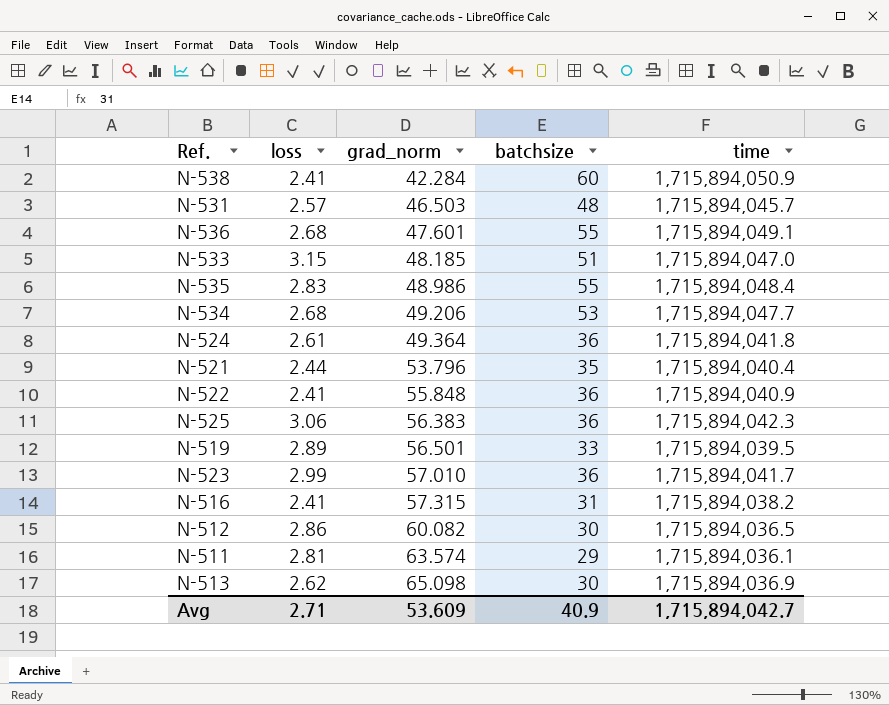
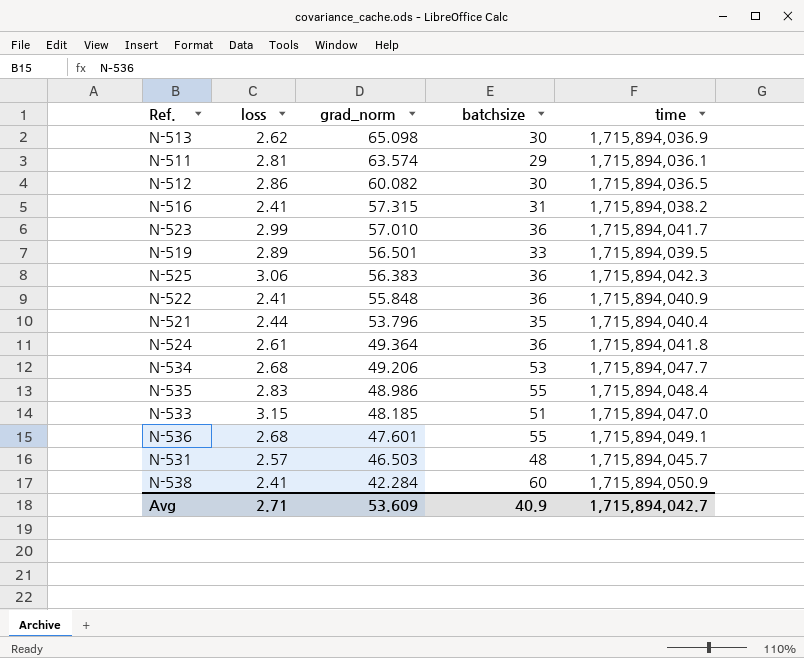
row order: grad_norm ascending -> grad_norm descending

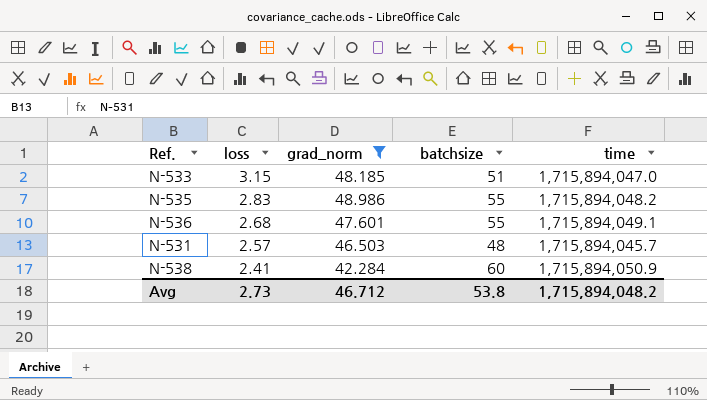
filter: none -> grad_norm <= 48.986
row order: grad_norm descending -> loss descending
N-535 | time: 1,715,894,048.4 -> 1,715,894,048.2
Avg | loss: 2.71 -> 2.73
Avg | grad_norm: 53.609 -> 46.712
Avg | batchsize: 40.9 -> 53.8
Avg | time: 1,715,894,042.7 -> 1,715,894,048.2

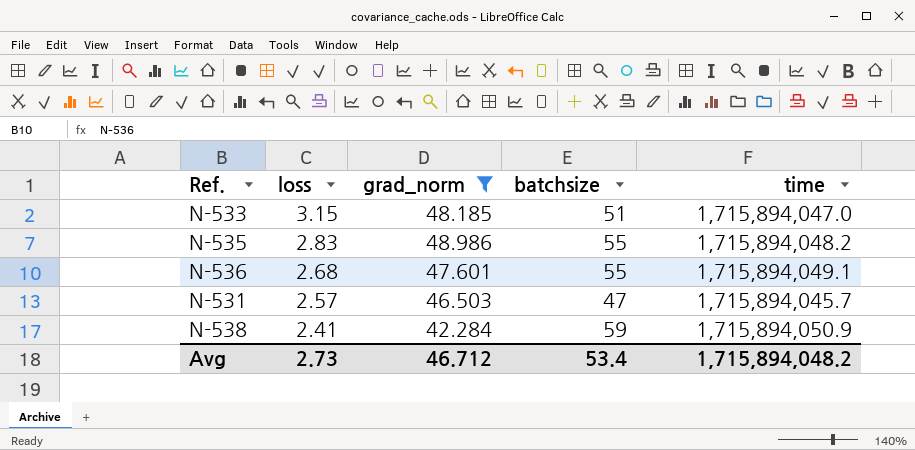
N-531 | batchsize: 48 -> 47
N-538 | batchsize: 60 -> 59
Avg | batchsize: 53.8 -> 53.4

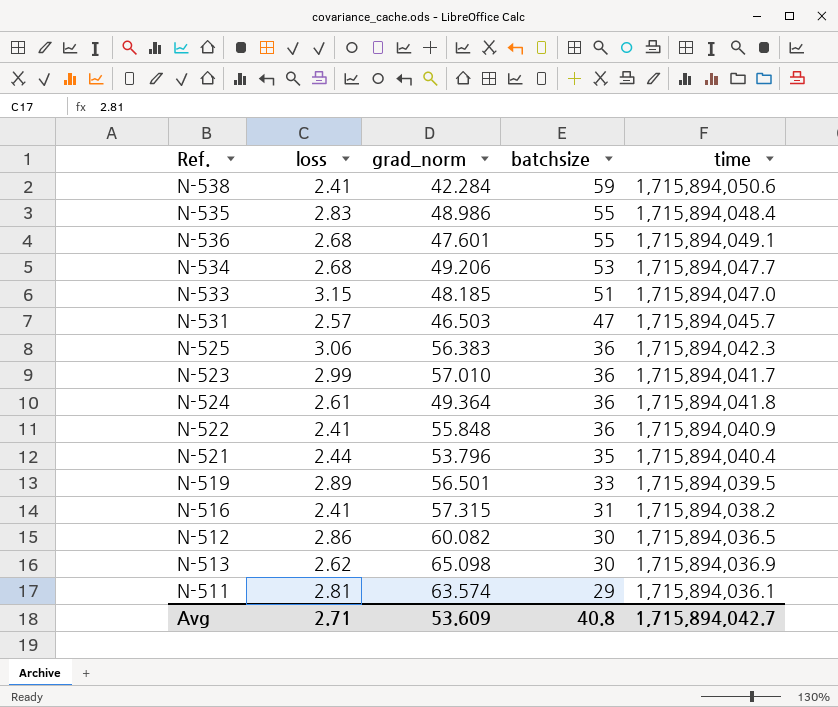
filter: grad_norm <= 48.986 -> none
row order: loss descending -> batchsize descending
N-538 | time: 1,715,894,050.9 -> 1,715,894,050.6
N-535 | time: 1,715,894,048.2 -> 1,715,894,048.4
Avg | loss: 2.73 -> 2.71
Avg | grad_norm: 46.712 -> 53.609
Avg | batchsize: 53.4 -> 40.8
Avg | time: 1,715,894,048.2 -> 1,715,894,042.7

